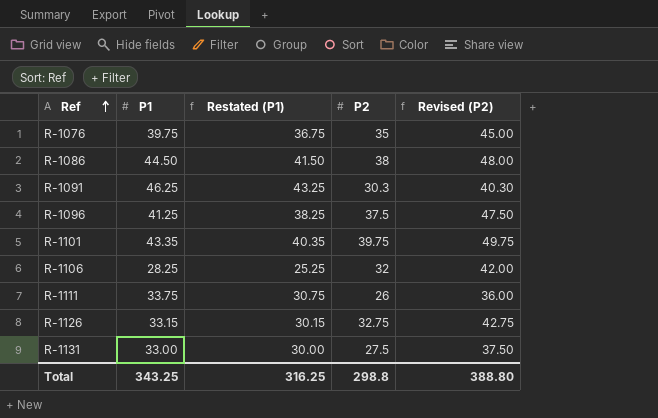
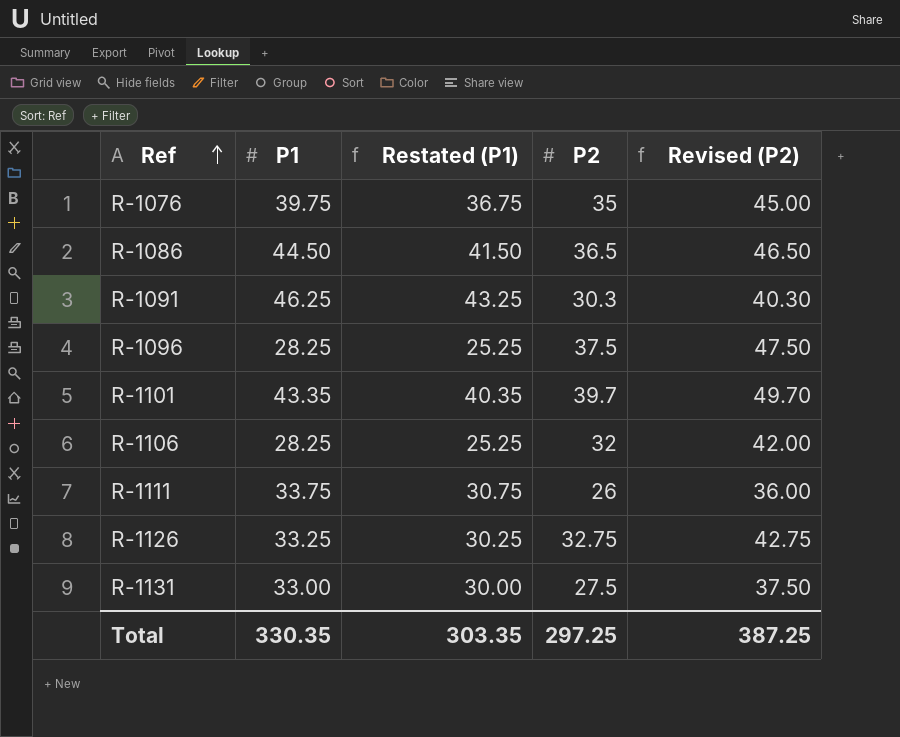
R-1086 | P2: 38 -> 36.5
R-1086 | Revised (P2): 48.00 -> 46.50
R-1096 | P1: 41.25 -> 28.25
R-1096 | Restated (P1): 38.25 -> 25.25
R-1101 | P2: 39.75 -> 39.7
R-1101 | Revised (P2): 49.75 -> 49.70
R-1126 | P1: 33.15 -> 33.25
R-1126 | Restated (P1): 30.15 -> 30.25
Total | P1: 343.25 -> 330.35
Total | Restated (P1): 316.25 -> 303.35
Total | P2: 298.8 -> 297.25
Total | Revised (P2): 388.80 -> 387.25

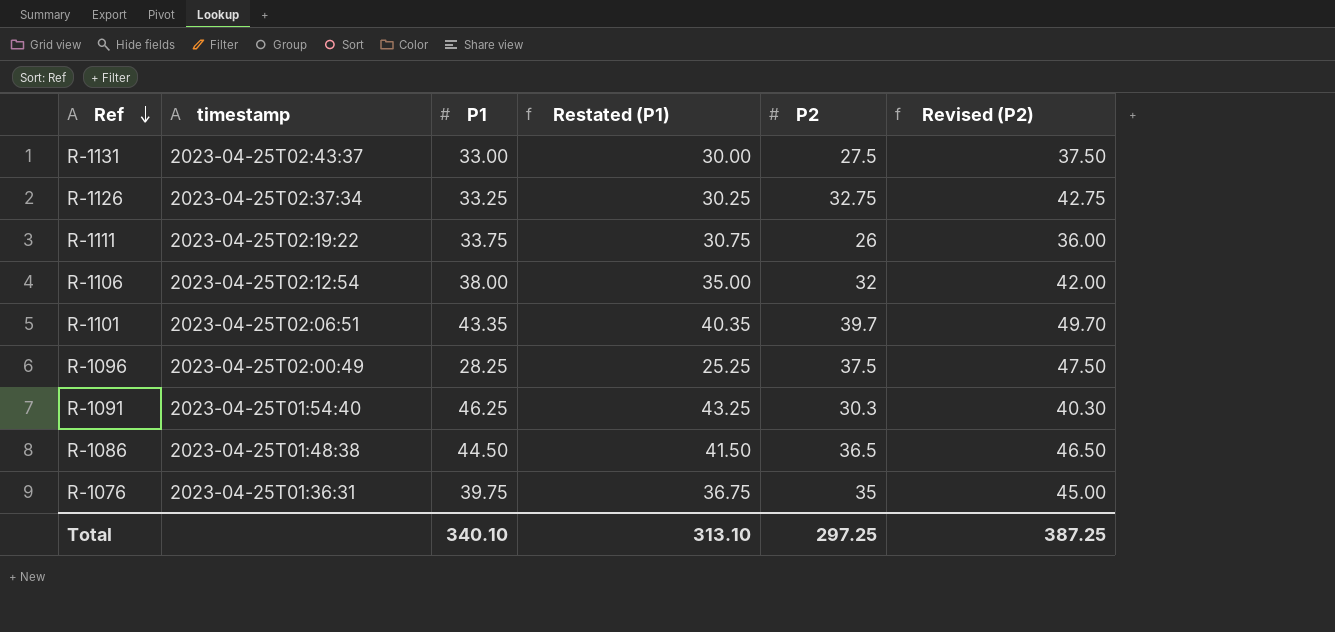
row order: Ref ascending -> Ref descending
column timestamp | position: none -> 2
R-1106 | P1: 28.25 -> 38.00
R-1106 | Restated (P1): 25.25 -> 35.00
Total | P1: 330.35 -> 340.10
Total | Restated (P1): 303.35 -> 313.10

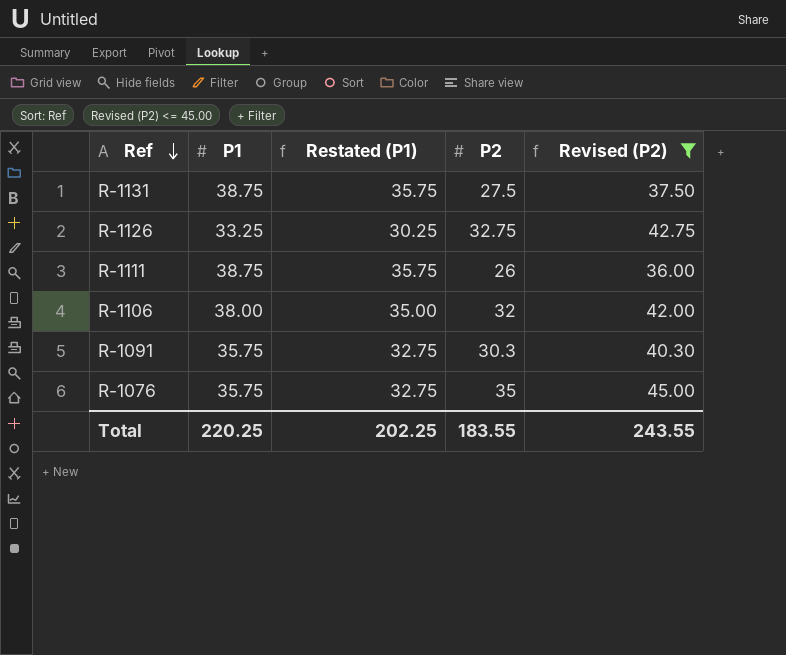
filter: none -> Revised (P2) <= 45.00
column timestamp | position: 2 -> none
R-1131 | P1: 33.00 -> 38.75
R-1131 | Restated (P1): 30.00 -> 35.75
R-1111 | P1: 33.75 -> 38.75
R-1111 | Restated (P1): 30.75 -> 35.75
R-1091 | P1: 46.25 -> 35.75
R-1091 | Restated (P1): 43.25 -> 32.75
R-1076 | P1: 39.75 -> 35.75
R-1076 | Restated (P1): 36.75 -> 32.75
Total | P1: 340.10 -> 220.25
Total | Restated (P1): 313.10 -> 202.25
Total | P2: 297.25 -> 183.55
Total | Revised (P2): 387.25 -> 243.55

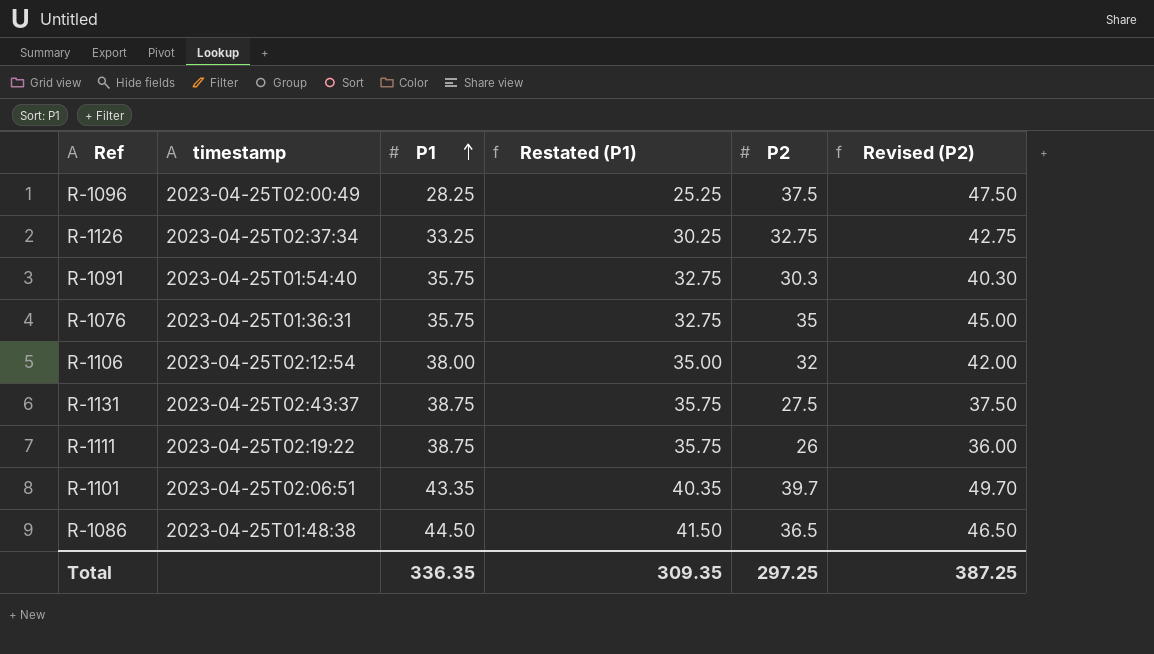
filter: Revised (P2) <= 45.00 -> none
row order: Ref descending -> P1 ascending
column timestamp | position: none -> 2
Total | P1: 220.25 -> 336.35
Total | Restated (P1): 202.25 -> 309.35
Total | P2: 183.55 -> 297.25
Total | Revised (P2): 243.55 -> 387.25

